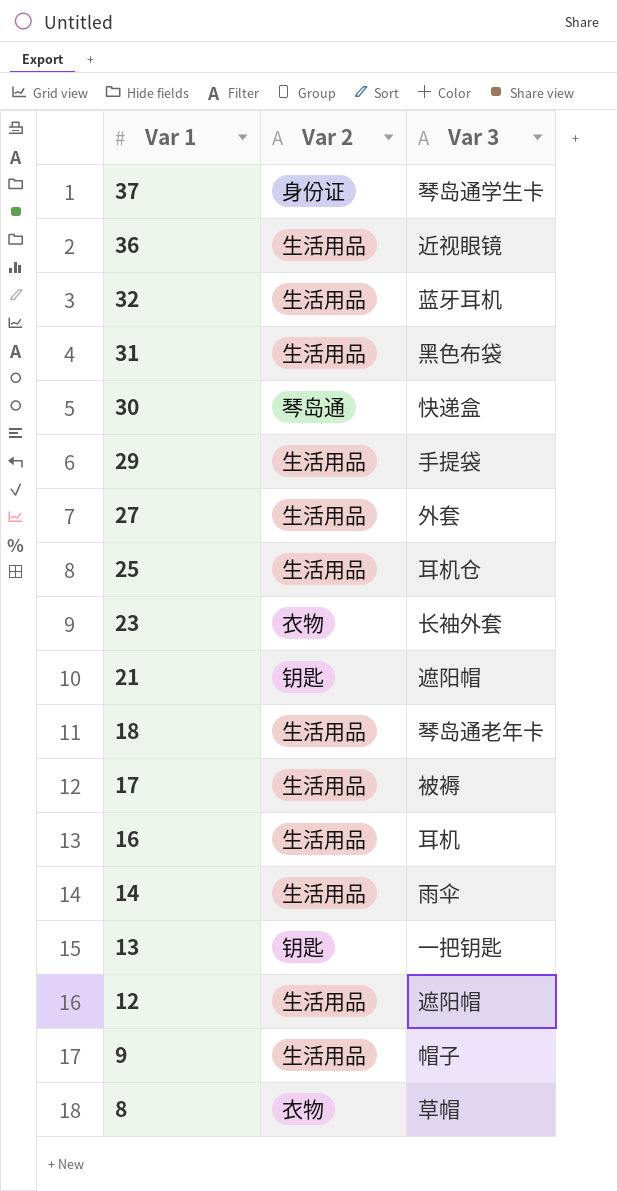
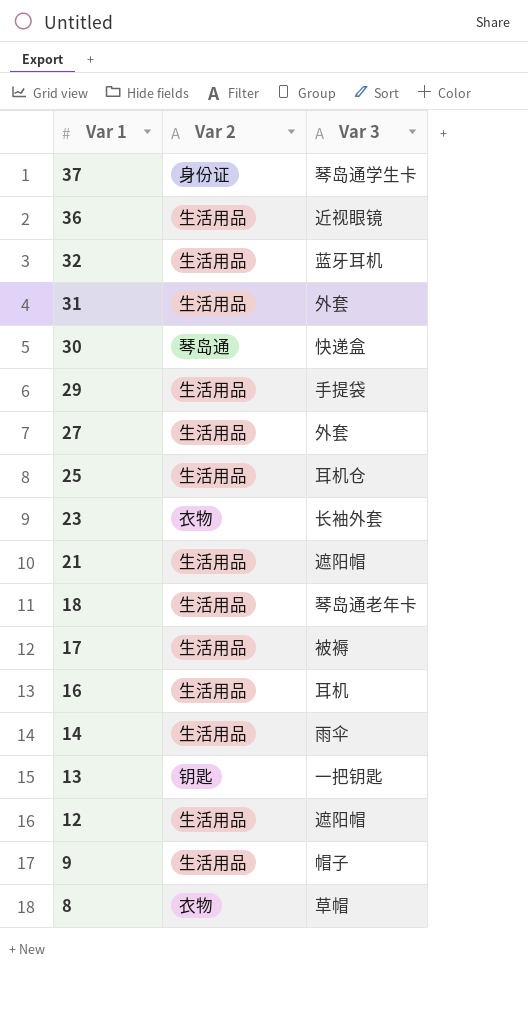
31 | Var 3: 黑色布袋 -> 外套
21 | Var 2: 钥匙 -> 生活用品

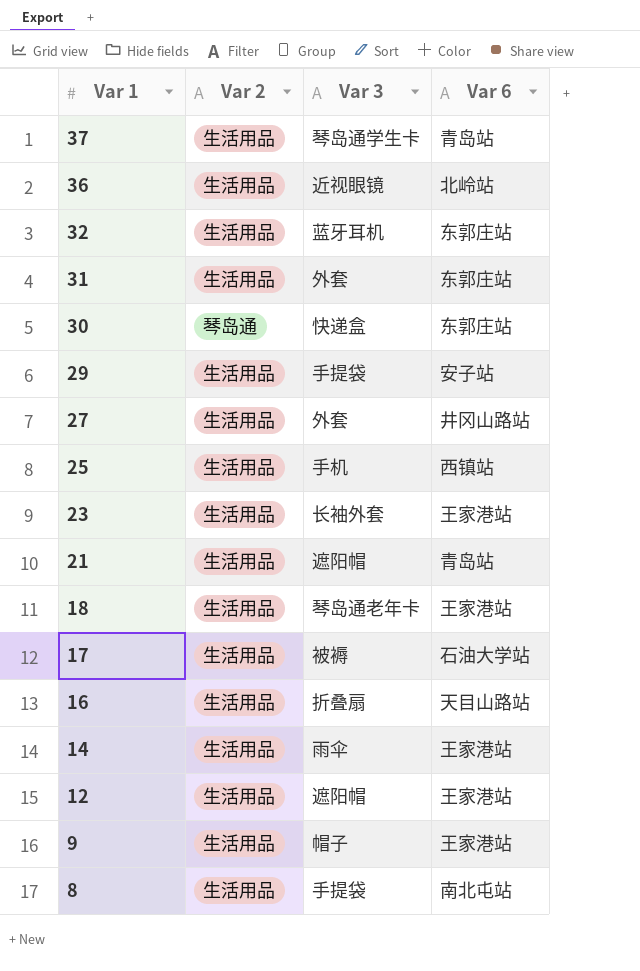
column Var 6 | position: none -> 4
row 13: 钥匙 | 一把钥匙 -> none
37 | Var 2: 身份证 -> 生活用品
25 | Var 3: 耳机仓 -> 手机
23 | Var 2: 衣物 -> 生活用品
16 | Var 3: 耳机 -> 折叠扇
8 | Var 2: 衣物 -> 生活用品
8 | Var 3: 草帽 -> 手提袋

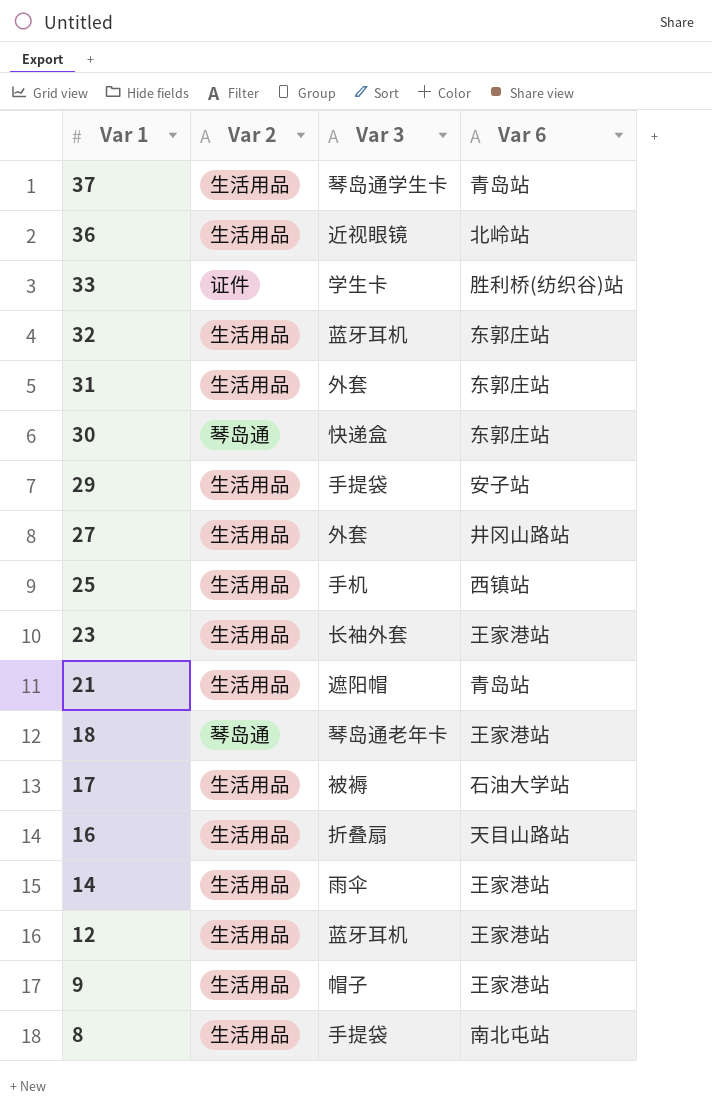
row 33: none -> 证件 | 学生卡 | 胜利桥(纺织谷)站
18 | Var 2: 生活用品 -> 琴岛通
12 | Var 3: 遮阳帽 -> 蓝牙耳机

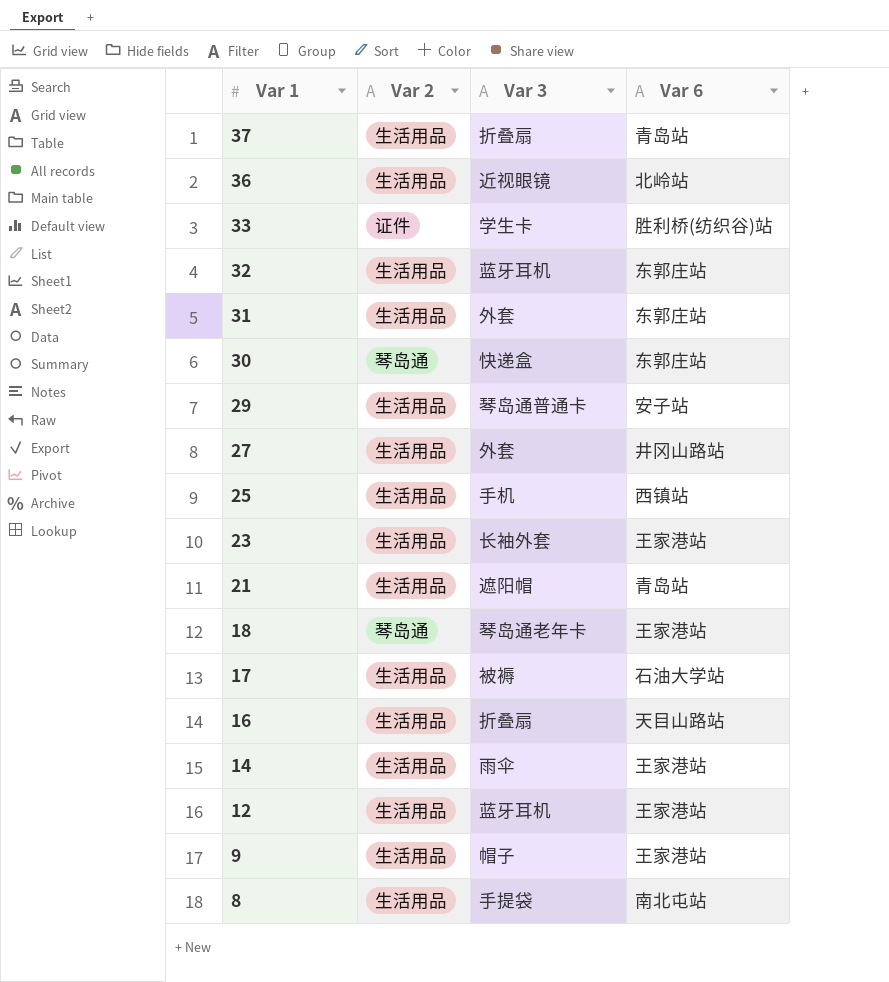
37 | Var 3: 琴岛通学生卡 -> 折叠扇
29 | Var 3: 手提袋 -> 琴岛通普通卡

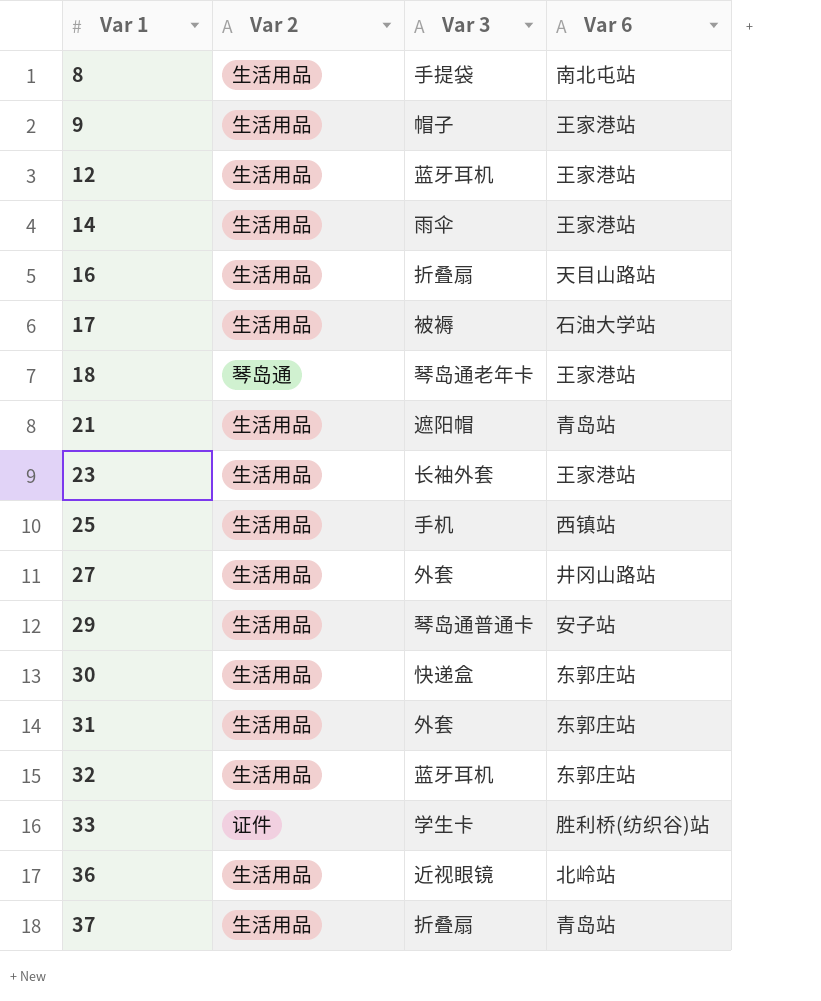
row order: Var 1 descending -> Var 1 ascending
30 | Var 2: 琴岛通 -> 生活用品

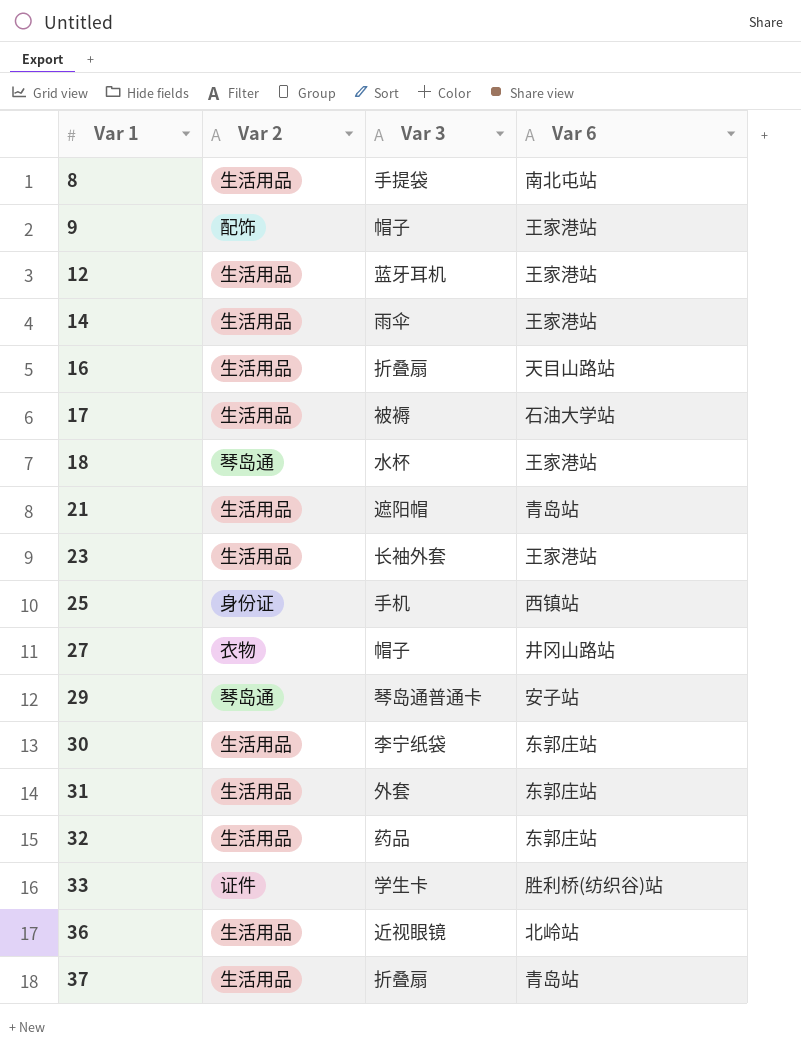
9 | Var 2: 生活用品 -> 配饰
18 | Var 3: 琴岛通老年卡 -> 水杯
25 | Var 2: 生活用品 -> 身份证
27 | Var 2: 生活用品 -> 衣物
27 | Var 3: 外套 -> 帽子
29 | Var 2: 生活用品 -> 琴岛通
30 | Var 3: 快递盒 -> 李宁纸袋
32 | Var 3: 蓝牙耳机 -> 药品

